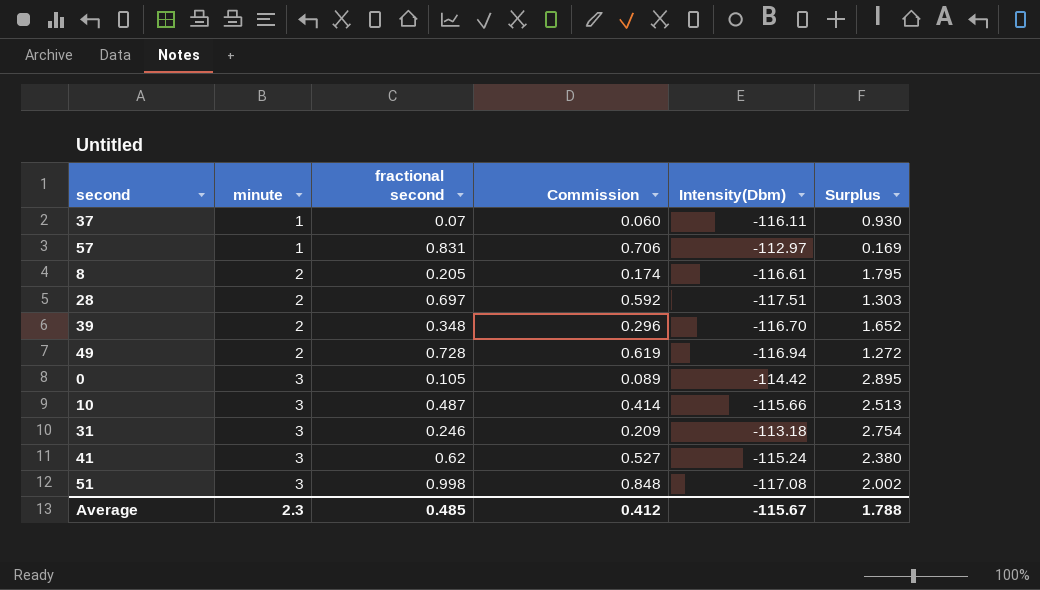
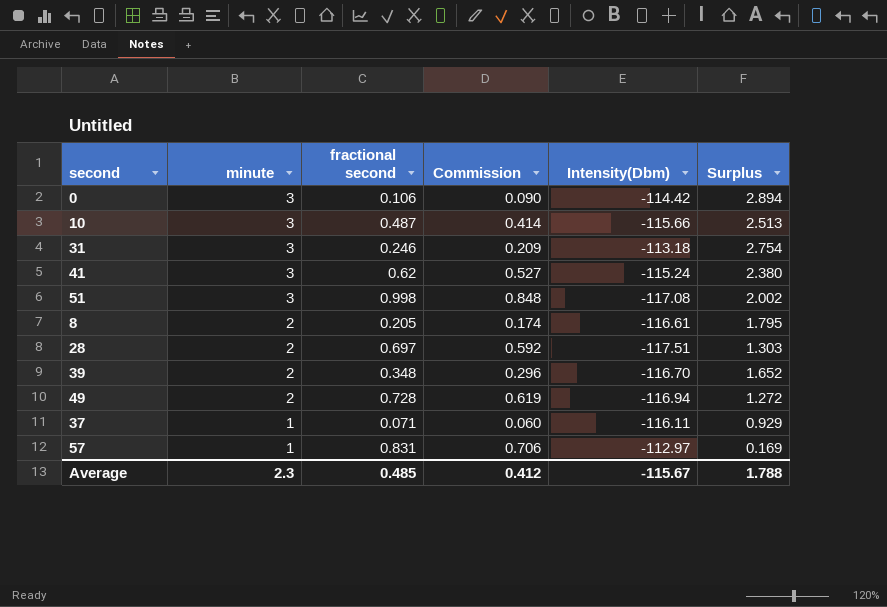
row order: minute ascending -> minute descending
0 | fractional second: 0.105 -> 0.106
0 | Commission: 0.089 -> 0.090
0 | Surplus: 2.895 -> 2.894
37 | fractional second: 0.07 -> 0.071
37 | Surplus: 0.930 -> 0.929

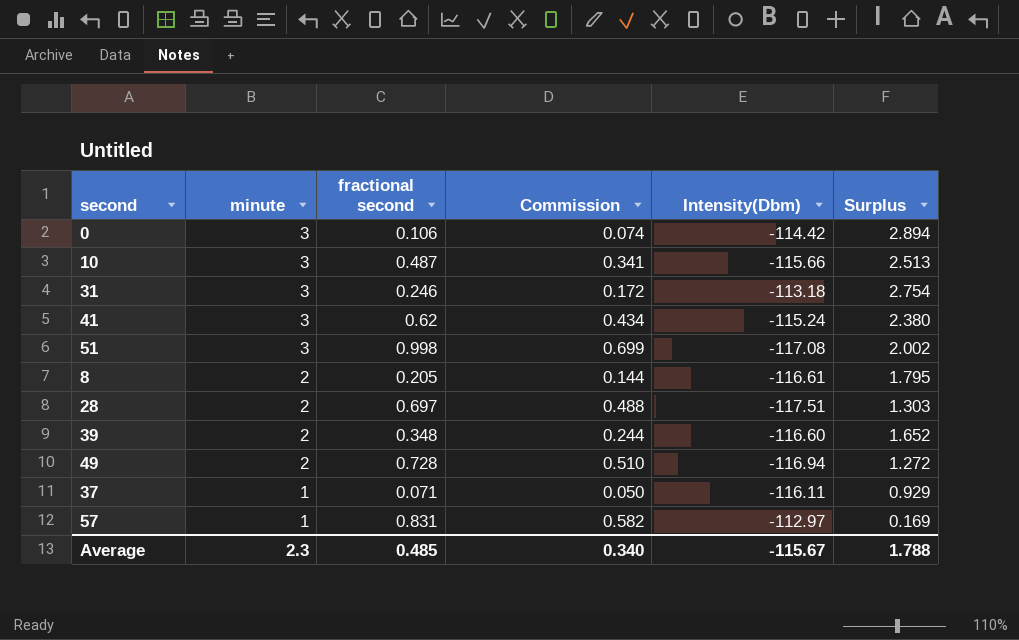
column Commission | formula: [fractional second] * 0.85 -> [fractional second] * 0.7
39 | Intensity(Dbm): -116.70 -> -116.60
Average | Commission: 0.412 -> 0.340

